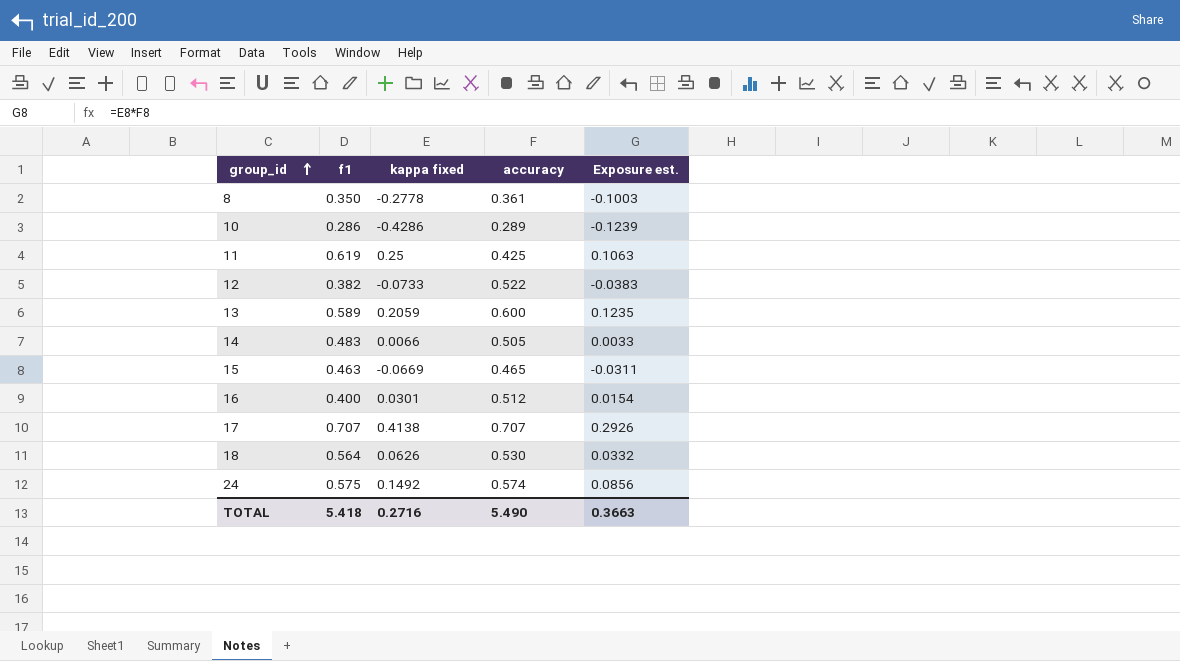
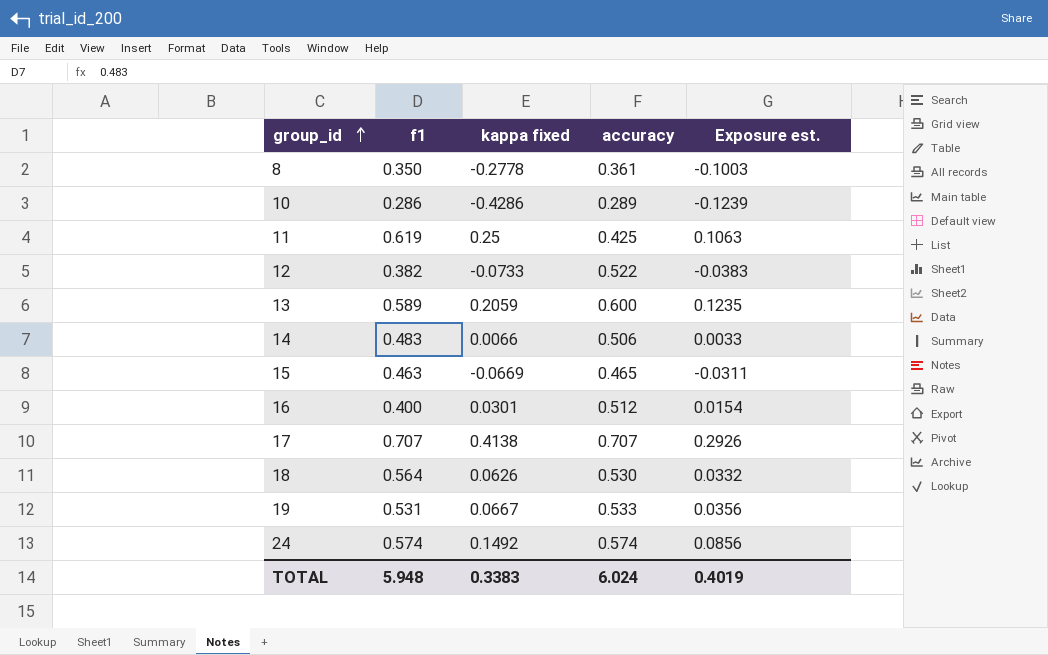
14 | accuracy: 0.505 -> 0.506
row 19: none -> 0.531 | 0.0667 | 0.533 | 0.0356
24 | f1: 0.575 -> 0.574
TOTAL | f1: 5.418 -> 5.948
TOTAL | kappa fixed: 0.2716 -> 0.3383
TOTAL | accuracy: 5.490 -> 6.024
TOTAL | Exposure est.: 0.3663 -> 0.4019

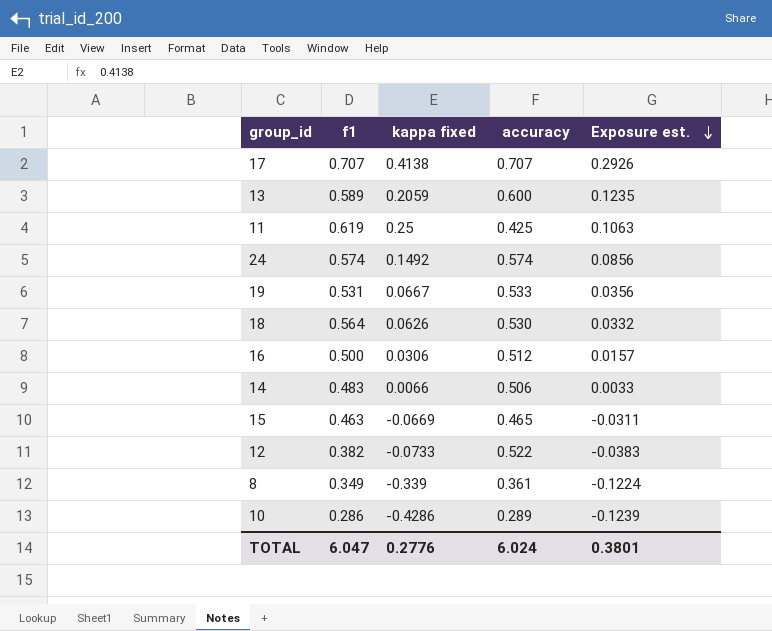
row order: group_id ascending -> Exposure est. descending
16 | f1: 0.400 -> 0.500
16 | kappa fixed: 0.0301 -> 0.0306
16 | Exposure est.: 0.0154 -> 0.0157
8 | f1: 0.350 -> 0.349
8 | kappa fixed: -0.2778 -> -0.339
8 | Exposure est.: -0.1003 -> -0.1224
TOTAL | f1: 5.948 -> 6.047
TOTAL | kappa fixed: 0.3383 -> 0.2776
TOTAL | Exposure est.: 0.4019 -> 0.3801

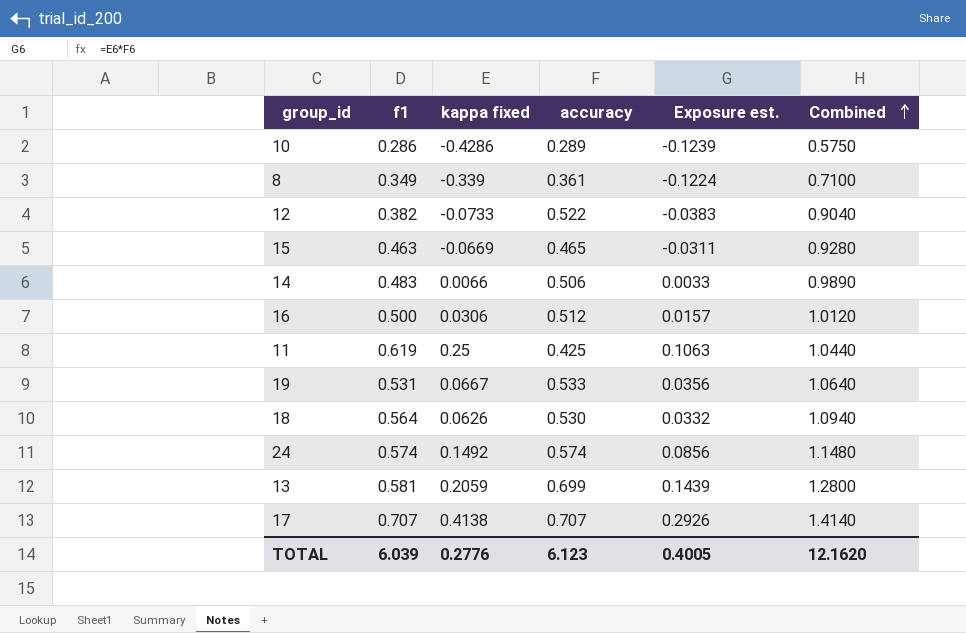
row order: Exposure est. descending -> Combined ascending
column Combined | formula: none -> [f1] + [accuracy]
13 | f1: 0.589 -> 0.581
13 | accuracy: 0.600 -> 0.699
13 | Exposure est.: 0.1235 -> 0.1439
TOTAL | f1: 6.047 -> 6.039
TOTAL | accuracy: 6.024 -> 6.123
TOTAL | Exposure est.: 0.3801 -> 0.4005

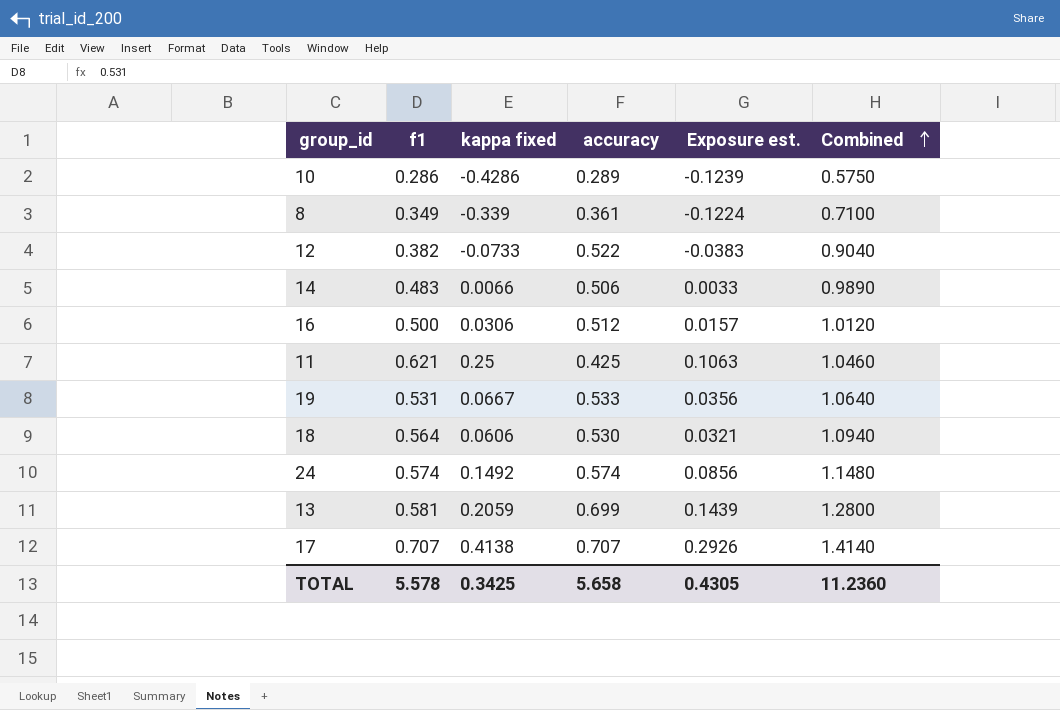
row 15: 0.463 | -0.0669 | 0.465 | -0.0311 | 0.9280 -> none
11 | f1: 0.619 -> 0.621
11 | Combined: 1.0440 -> 1.0460
18 | kappa fixed: 0.0626 -> 0.0606
18 | Exposure est.: 0.0332 -> 0.0321
TOTAL | f1: 6.039 -> 5.578
TOTAL | kappa fixed: 0.2776 -> 0.3425
TOTAL | accuracy: 6.123 -> 5.658
TOTAL | Exposure est.: 0.4005 -> 0.4305
TOTAL | Combined: 12.1620 -> 11.2360

